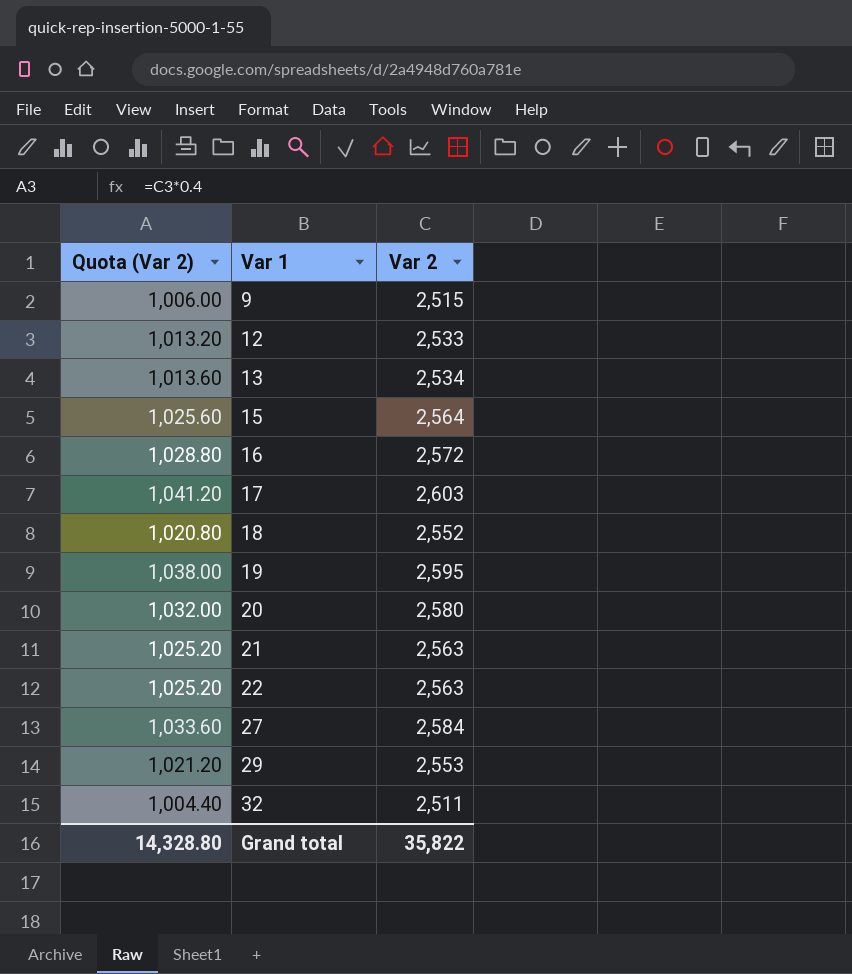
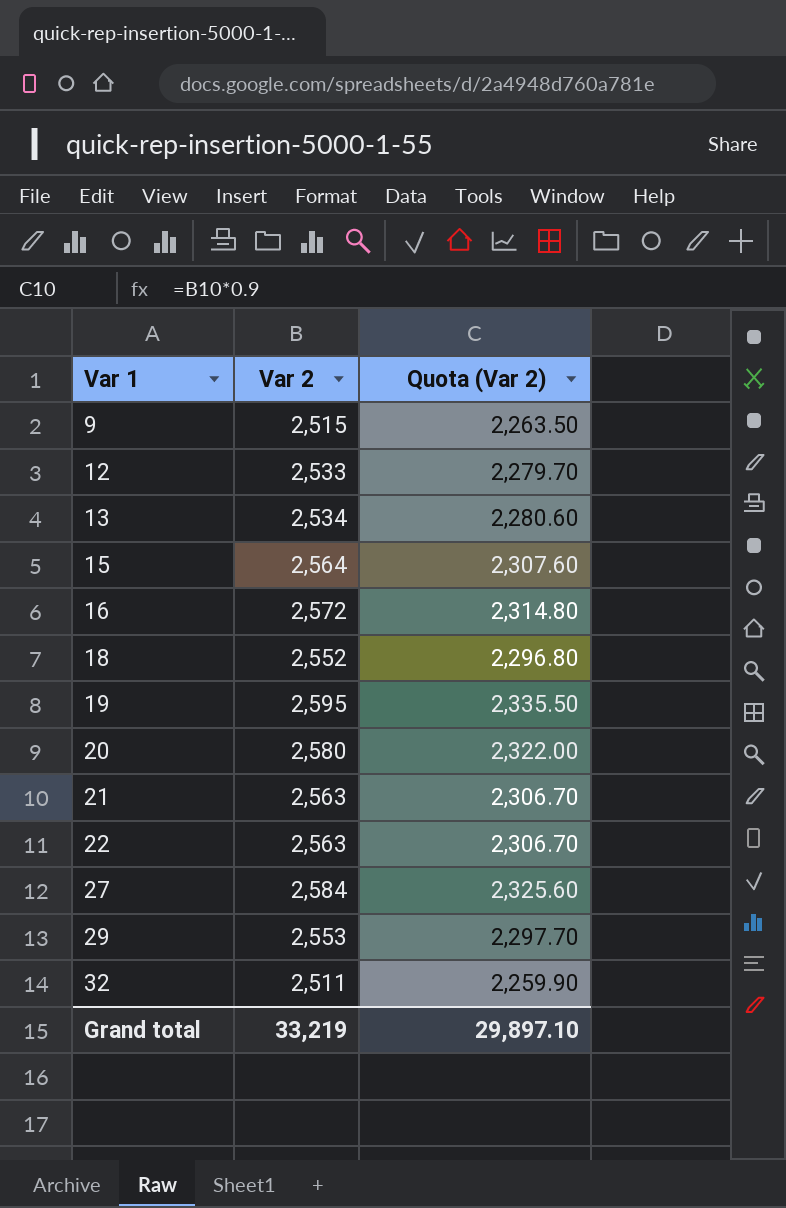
column Quota (Var 2) | formula: [Var 2] * 0.4 -> [Var 2] * 0.9
column Quota (Var 2) | position: 1 -> 3
row 17: 1,041.20 | 2,603 -> none
Grand total | Var 2: 35,822 -> 33,219
Grand total | Quota (Var 2): 14,328.80 -> 29,897.10

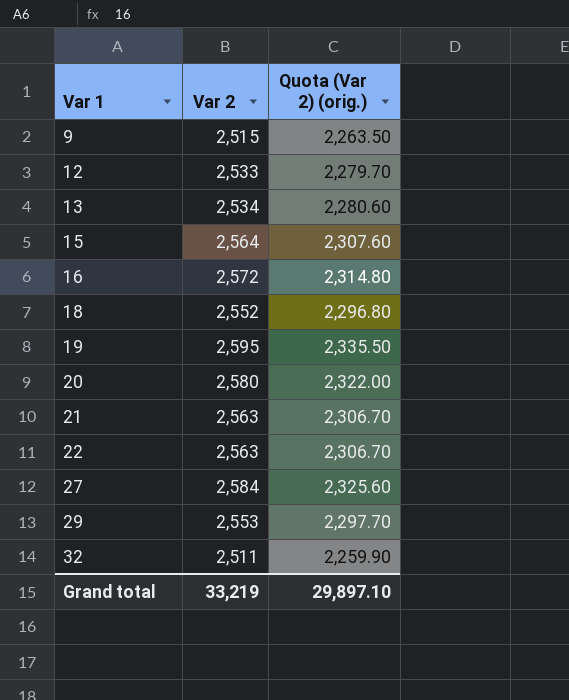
column name: Quota (Var 2) -> Quota (Var 2) (orig.)

